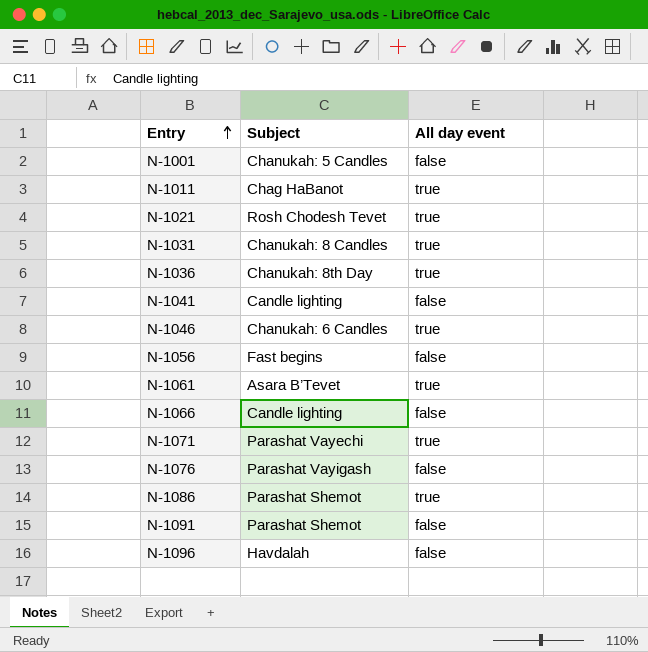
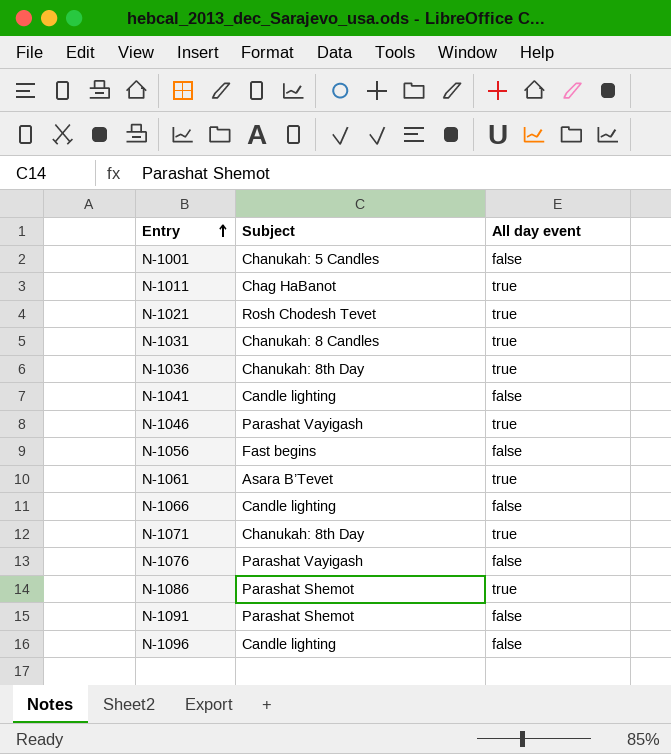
N-1046 | Subject: Chanukah: 6 Candles -> Parashat Vayigash
N-1071 | Subject: Parashat Vayechi -> Chanukah: 8th Day
N-1096 | Subject: Havdalah -> Candle lighting

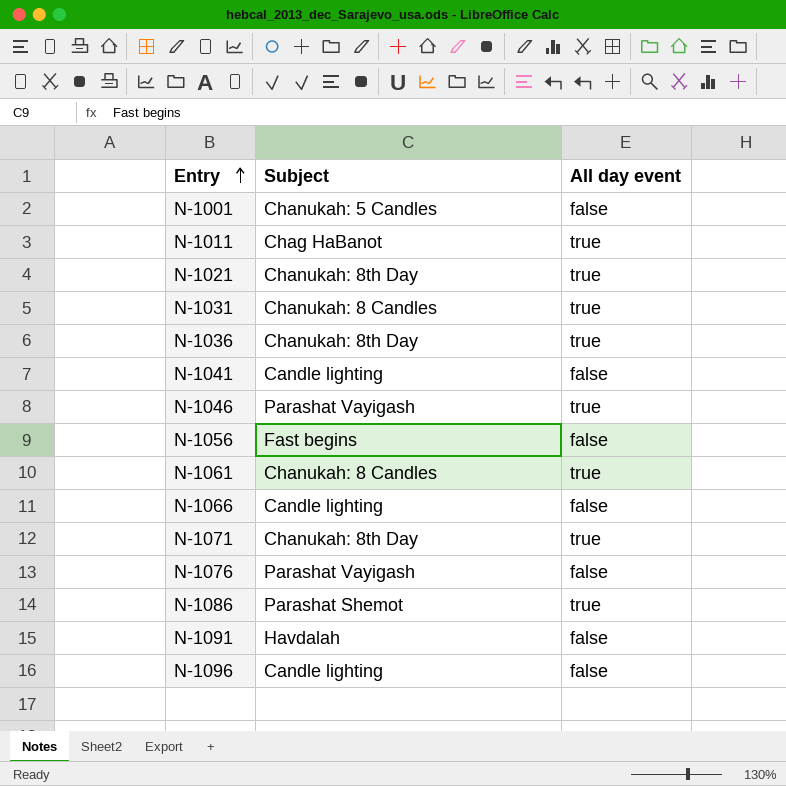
N-1021 | Subject: Rosh Chodesh Tevet -> Chanukah: 8th Day
N-1061 | Subject: Asara B’Tevet -> Chanukah: 8 Candles
N-1091 | Subject: Parashat Shemot -> Havdalah

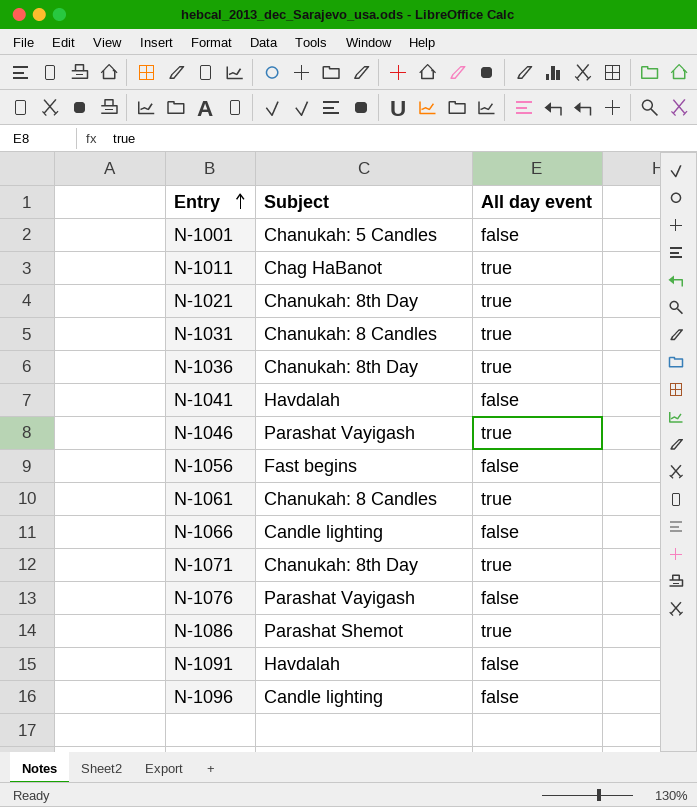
N-1041 | Subject: Candle lighting -> Havdalah

